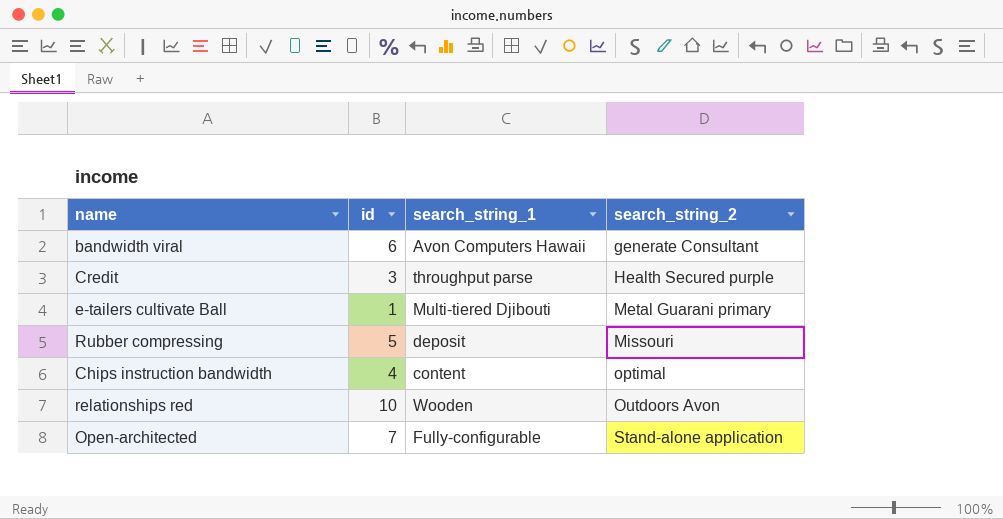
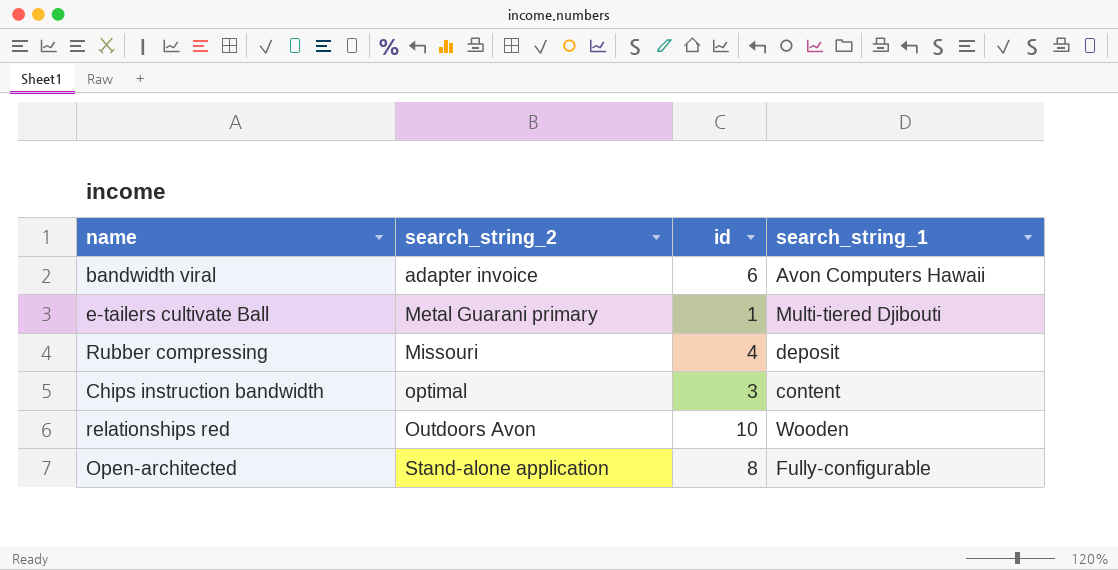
column search_string_2 | position: 4 -> 2
row Credit: 3 | throughput parse | Health Secured purple -> none
bandwidth viral | search_string_2: generate Consultant -> adapter invoice
Rubber compressing | id: 5 -> 4
Chips instruction bandwidth | id: 4 -> 3
Open-architected | id: 7 -> 8

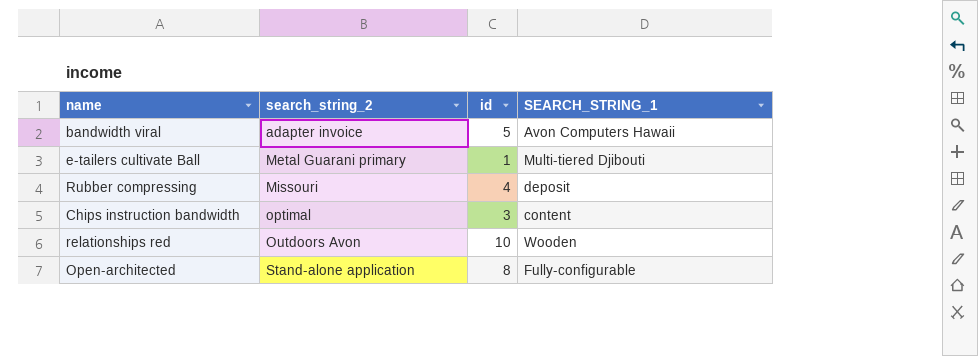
column name: search_string_1 -> SEARCH_STRING_1
bandwidth viral | id: 6 -> 5

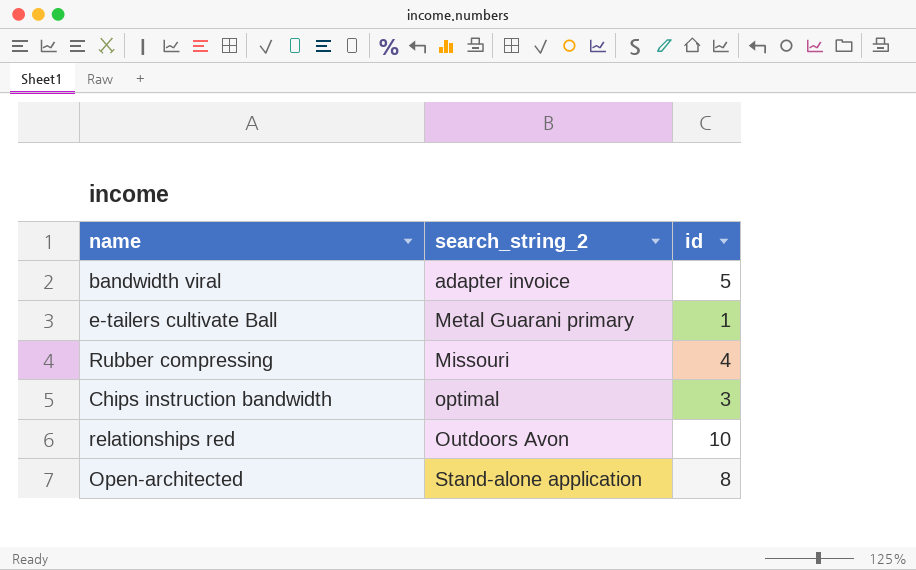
column SEARCH_STRING_1 | position: 4 -> none

